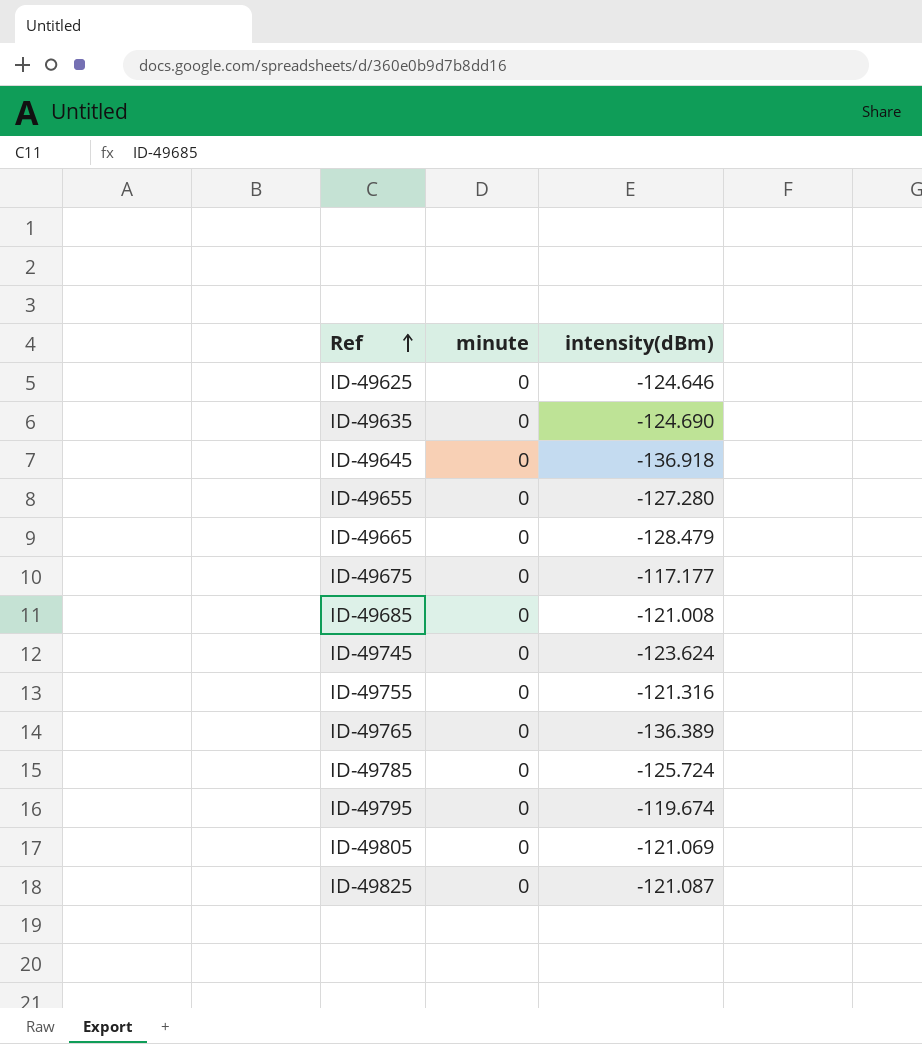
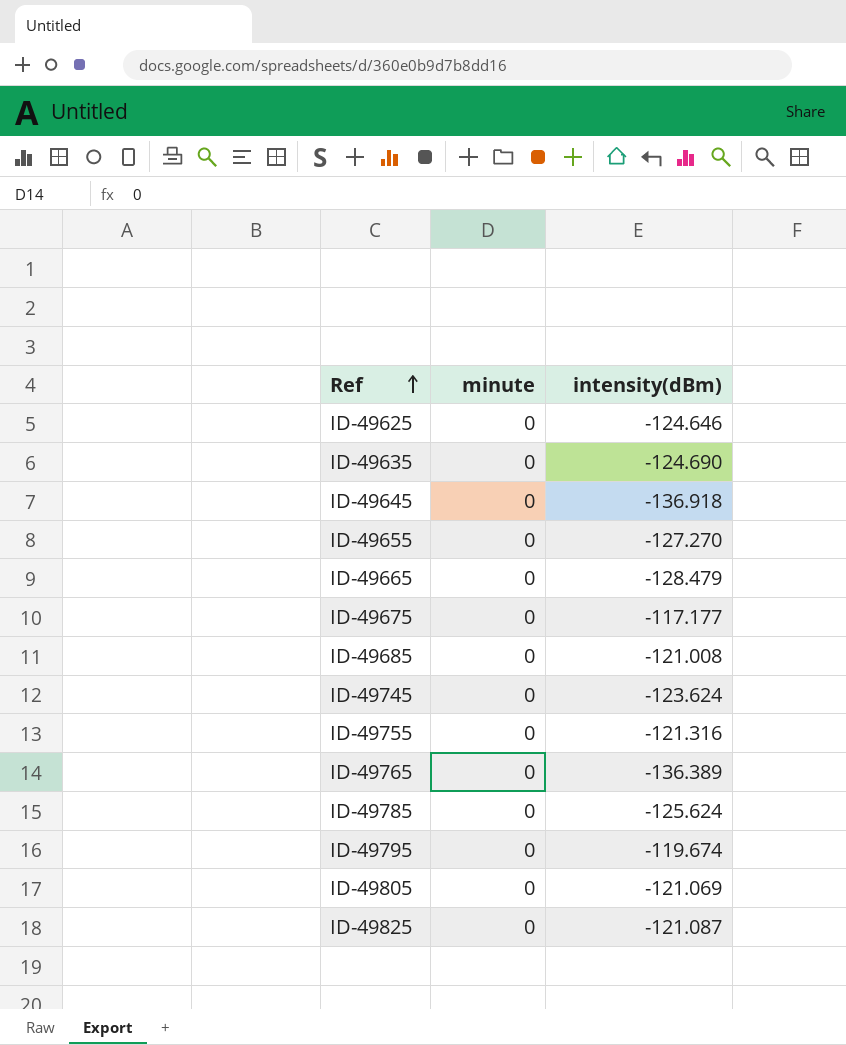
ID-49655 | intensity(dBm): -127.280 -> -127.270
ID-49785 | intensity(dBm): -125.724 -> -125.624

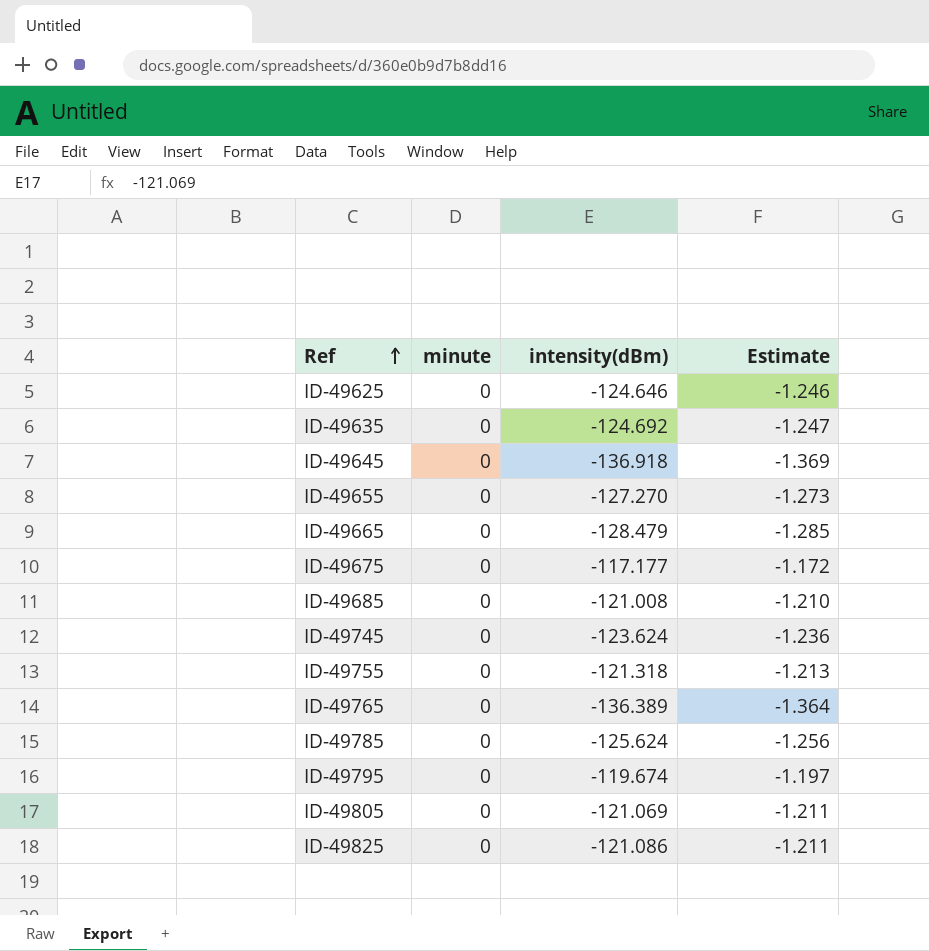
column Estimate | formula: none -> [intensity(dBm)] * 0.01
ID-49635 | intensity(dBm): -124.690 -> -124.692
ID-49755 | intensity(dBm): -121.316 -> -121.318
ID-49825 | intensity(dBm): -121.087 -> -121.086

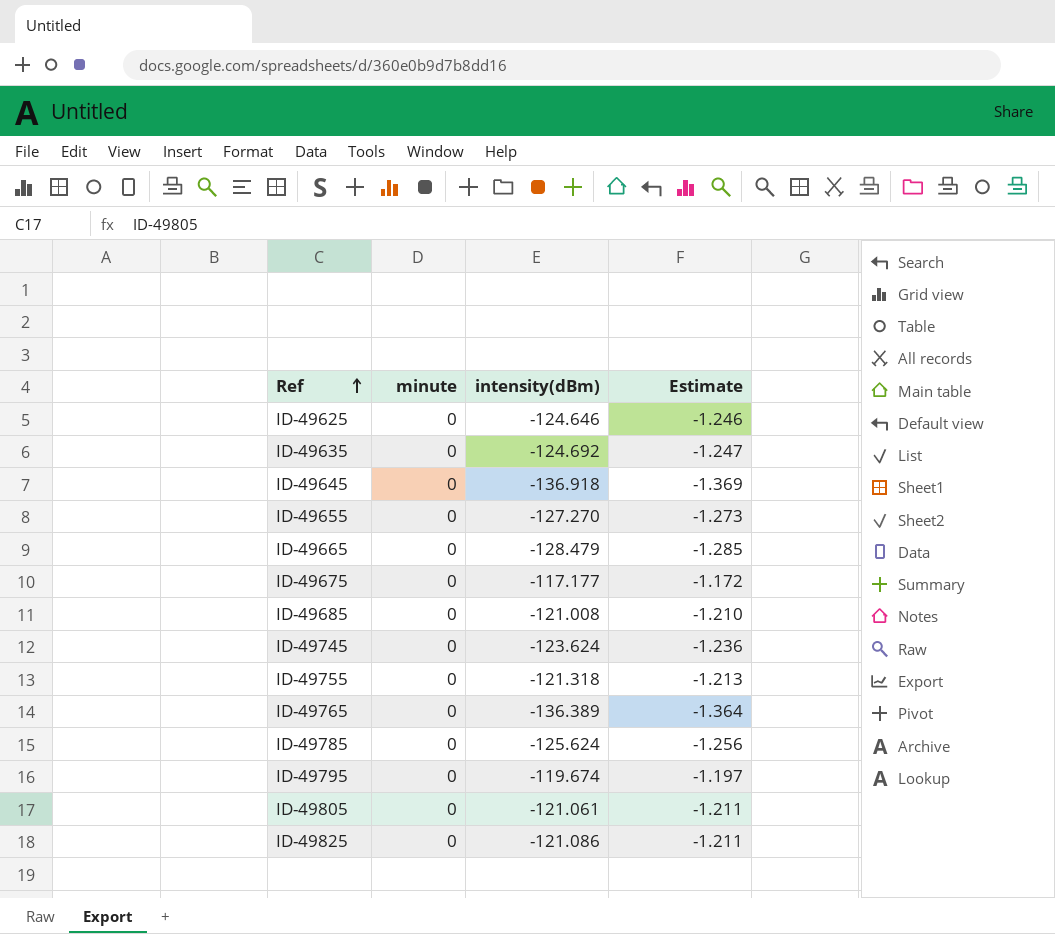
ID-49805 | intensity(dBm): -121.069 -> -121.061

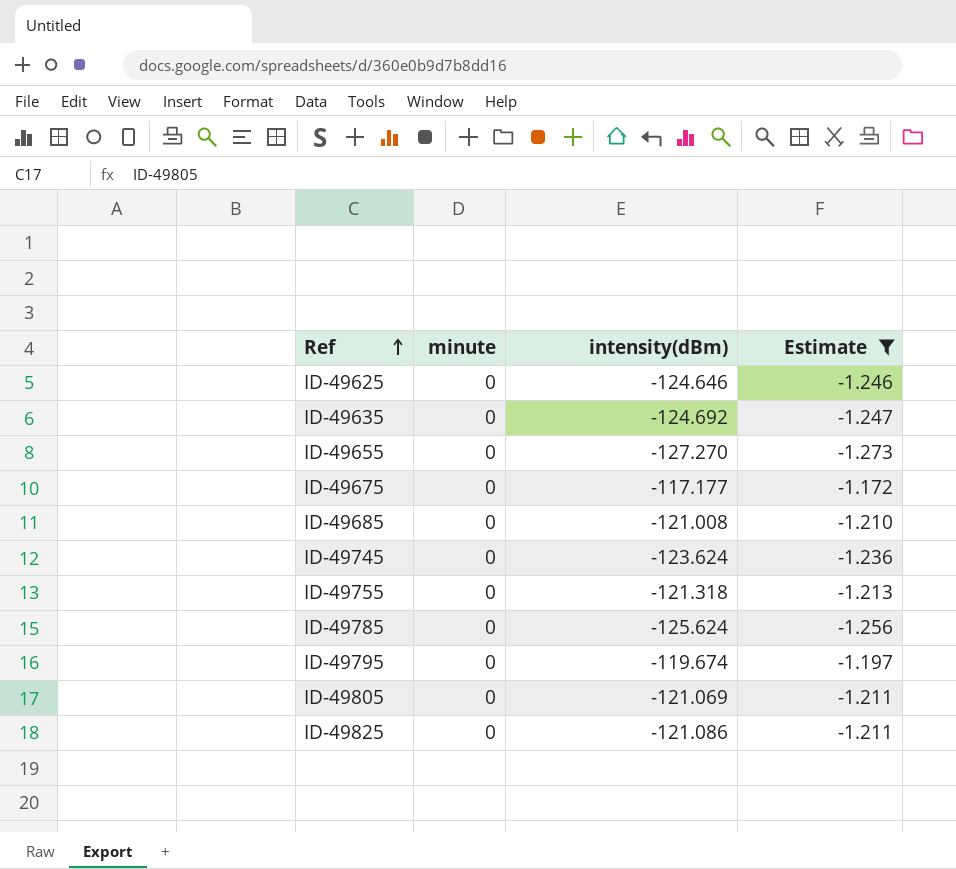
filter: none -> Estimate >= -1.273
ID-49805 | intensity(dBm): -121.061 -> -121.069

